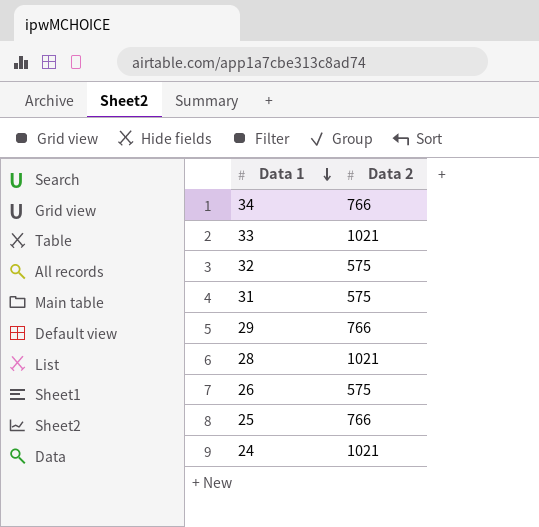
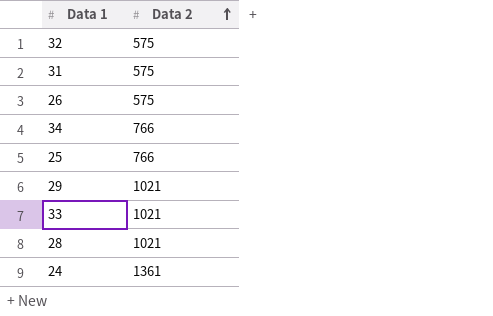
row order: Data 1 descending -> Data 2 ascending
29 | Data 2: 766 -> 1021
24 | Data 2: 1021 -> 1361

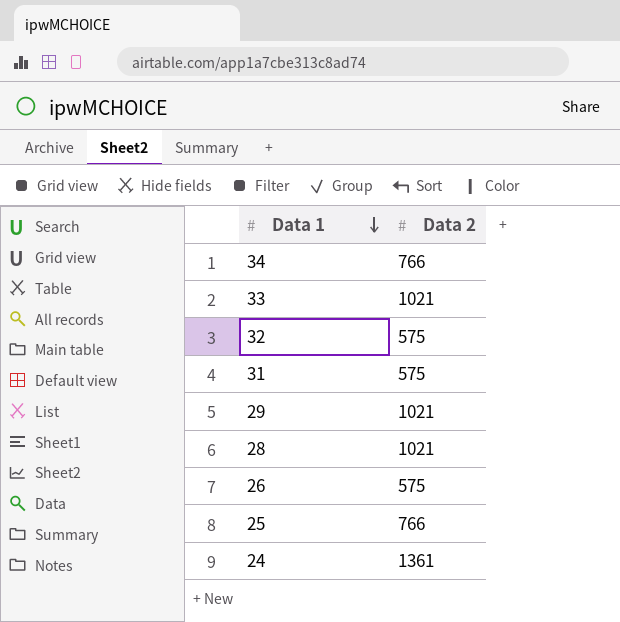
row order: Data 2 ascending -> Data 1 descending

